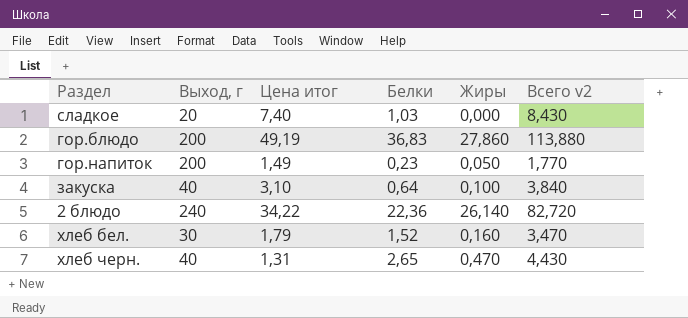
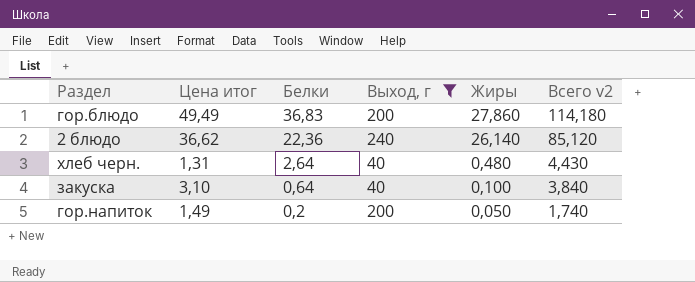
filter: none -> Выход, г >= 40
row order: none -> Белки descending
column Выход, г | position: 2 -> 4
гор.блюдо | Цена итог: 49,19 -> 49,49
гор.блюдо | Всего v2: 113,880 -> 114,180
2 блюдо | Цена итог: 34,22 -> 36,62
2 блюдо | Всего v2: 82,720 -> 85,120
хлеб черн. | Белки: 2,65 -> 2,64
хлеб черн. | Жиры: 0,470 -> 0,480
гор.напиток | Белки: 0,23 -> 0,2
гор.напиток | Всего v2: 1,770 -> 1,740

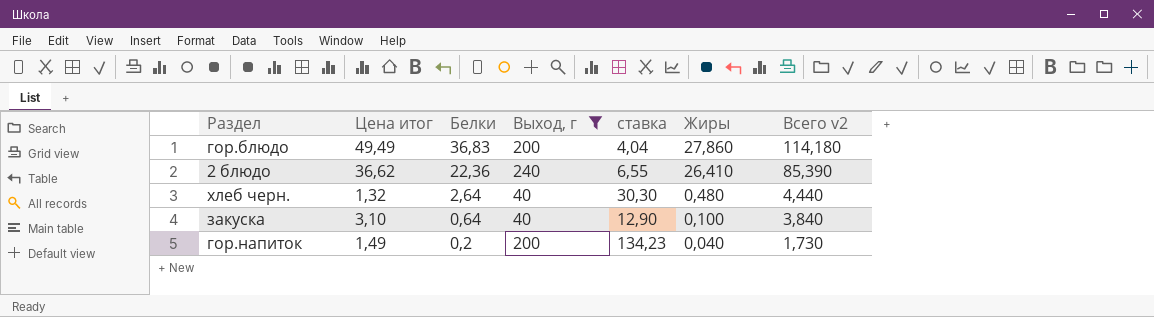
column ставка | formula: none -> [Выход, г] / [Цена итог]
2 блюдо | Жиры: 26,140 -> 26,410
2 блюдо | Всего v2: 85,120 -> 85,390
хлеб черн. | Цена итог: 1,31 -> 1,32
хлеб черн. | Всего v2: 4,430 -> 4,440
гор.напиток | Жиры: 0,050 -> 0,040
гор.напиток | Всего v2: 1,740 -> 1,730

